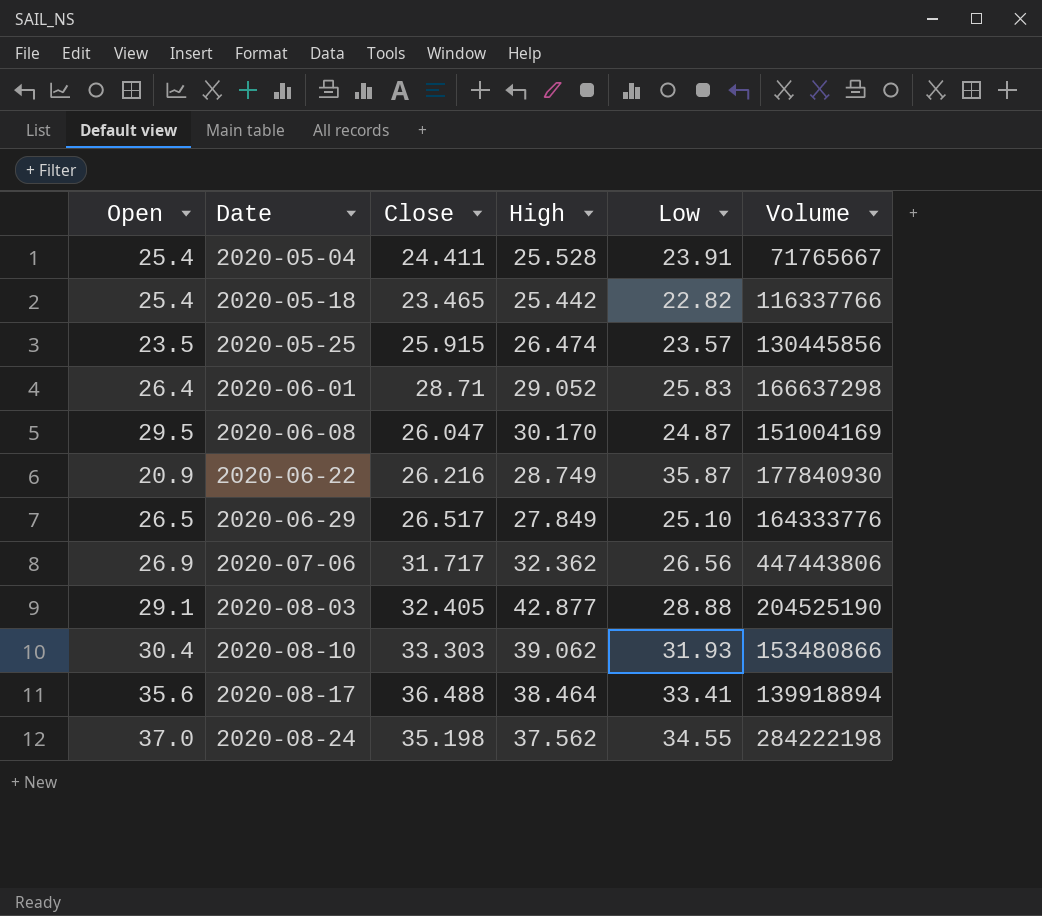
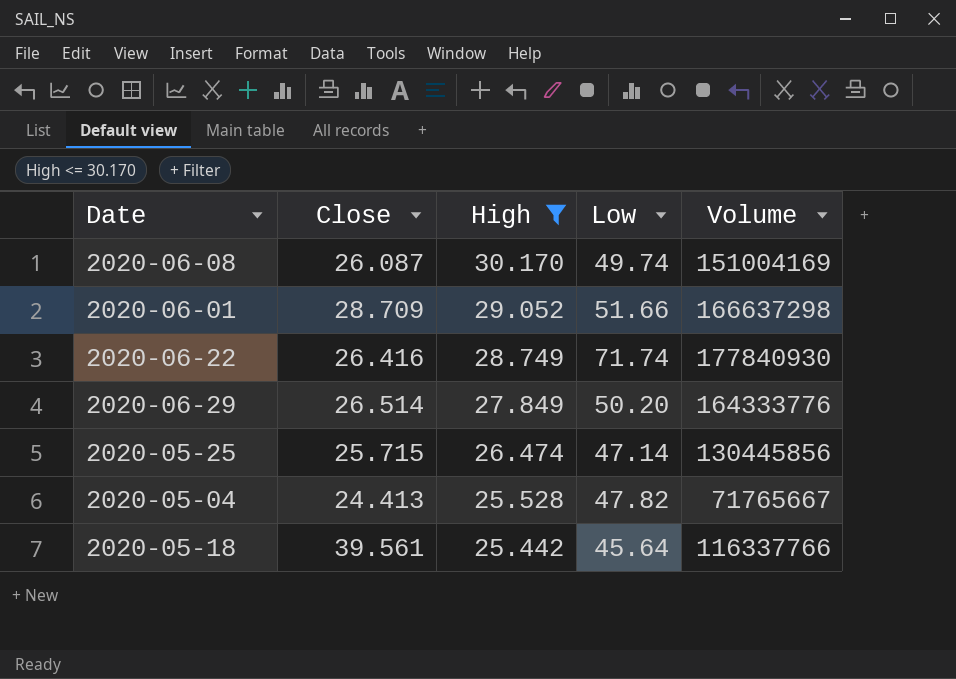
filter: none -> High <= 30.170
row order: Date ascending -> High descending
column Open | position: 1 -> none
2020-06-08 | Close: 26.047 -> 26.087
2020-06-08 | Low: 24.87 -> 49.74
2020-06-01 | Close: 28.71 -> 28.709
2020-06-01 | Low: 25.83 -> 51.66
2020-06-22 | Close: 26.216 -> 26.416
2020-06-22 | Low: 35.87 -> 71.74
2020-06-29 | Close: 26.517 -> 26.514
2020-06-29 | Low: 25.10 -> 50.20
2020-05-25 | Close: 25.915 -> 25.715
2020-05-25 | Low: 23.57 -> 47.14
2020-05-04 | Close: 24.411 -> 24.413
2020-05-04 | Low: 23.91 -> 47.82
2020-05-18 | Close: 23.465 -> 39.561
2020-05-18 | Low: 22.82 -> 45.64

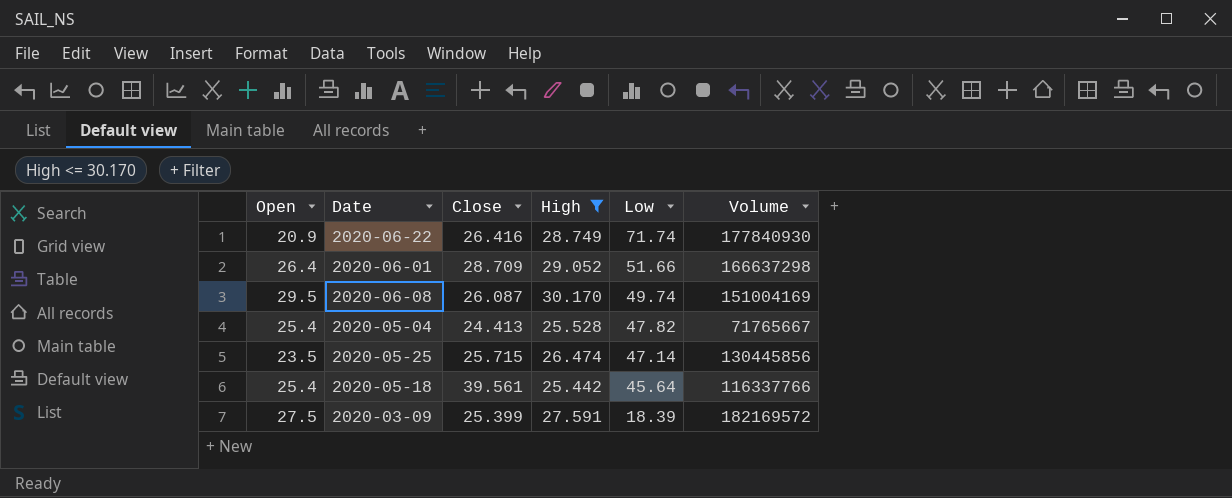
row order: High descending -> Low descending
column Open | position: none -> 1
row 2020-06-29: 26.514 | 27.849 | 50.20 | 164333776 -> none
row 2020-03-09: none -> 27.5 | 25.399 | 27.591 | 18.39 | 182169572

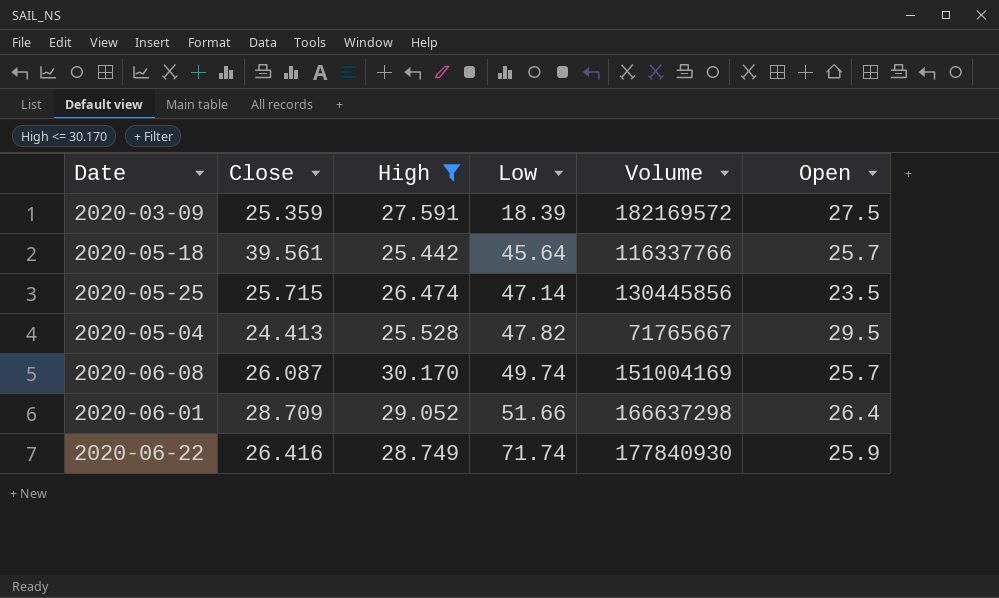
row order: Low descending -> Low ascending
column Open | position: 1 -> 6
2020-03-09 | Close: 25.399 -> 25.359
2020-05-18 | Open: 25.4 -> 25.7
2020-05-04 | Open: 25.4 -> 29.5
2020-06-08 | Open: 29.5 -> 25.7
2020-06-22 | Open: 20.9 -> 25.9

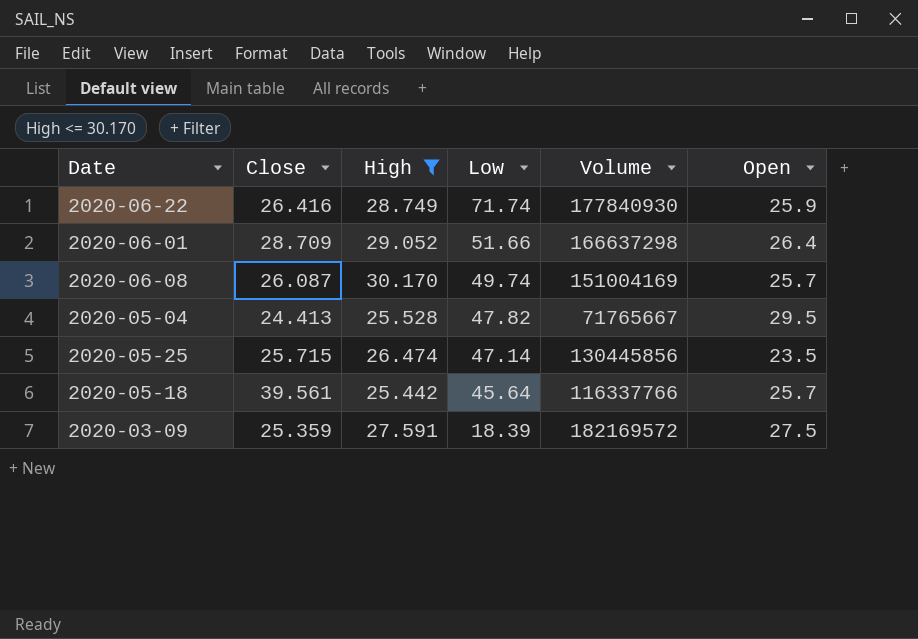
row order: Low ascending -> Low descending

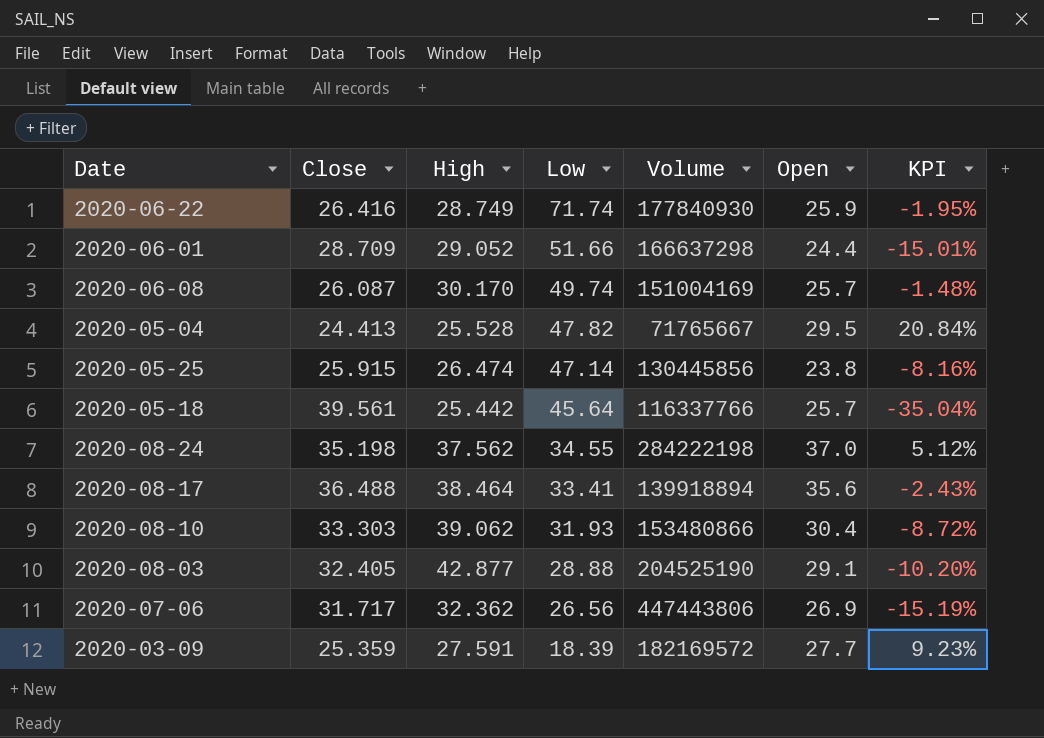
filter: High <= 30.170 -> none
column KPI | formula: none -> ([Open] - [Close]) / [Close]
2020-06-01 | Open: 26.4 -> 24.4
2020-05-25 | Close: 25.715 -> 25.915
2020-05-25 | Open: 23.5 -> 23.8
2020-03-09 | Open: 27.5 -> 27.7

